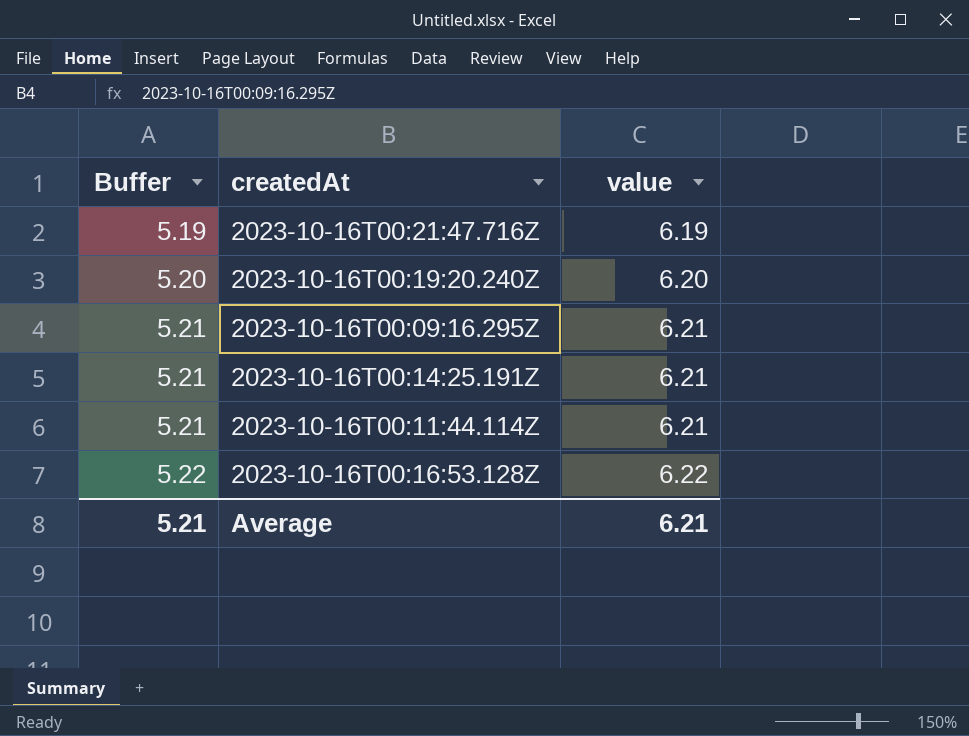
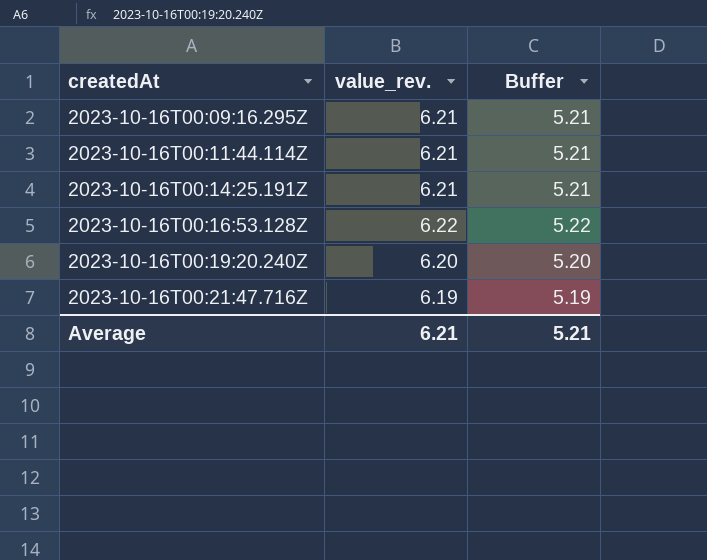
row order: Buffer ascending -> createdAt ascending
column name: value -> value_rev.
column Buffer | position: 1 -> 3

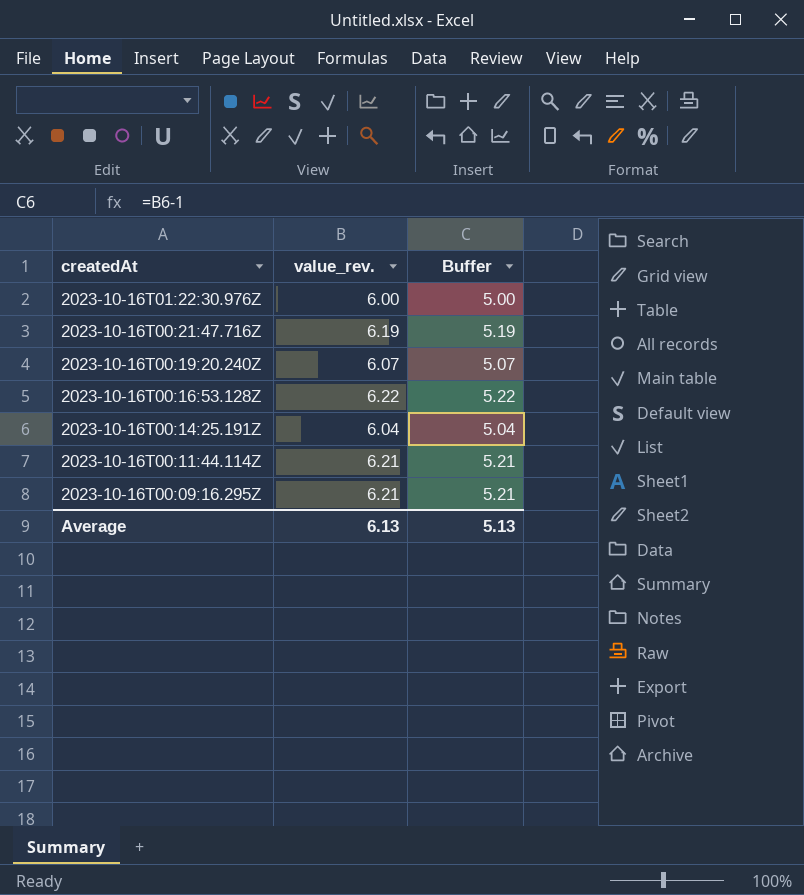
row order: createdAt ascending -> createdAt descending
row 2023-10-16T01:22:30.976Z: none -> 6.00 | 5.00
2023-10-16T00:19:20.240Z | value_rev.: 6.20 -> 6.07
2023-10-16T00:19:20.240Z | Buffer: 5.20 -> 5.07
2023-10-16T00:14:25.191Z | value_rev.: 6.21 -> 6.04
2023-10-16T00:14:25.191Z | Buffer: 5.21 -> 5.04
Average | value_rev.: 6.21 -> 6.13
Average | Buffer: 5.21 -> 5.13

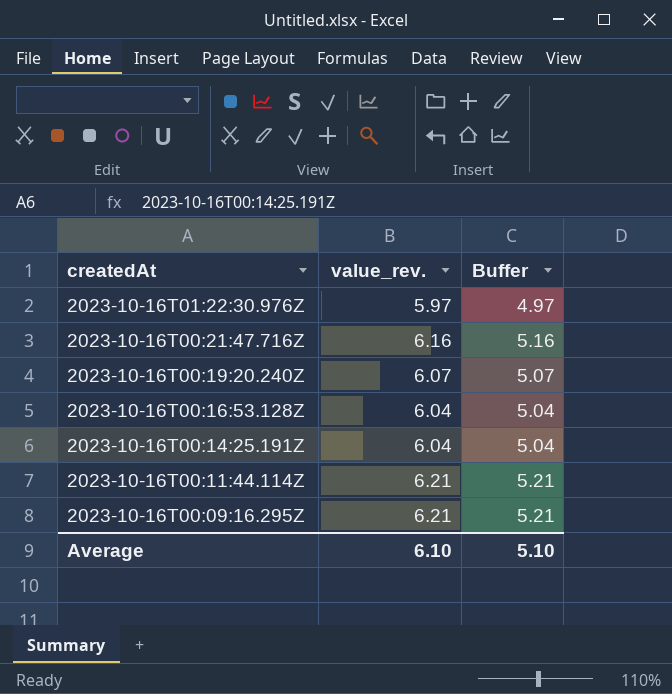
2023-10-16T01:22:30.976Z | value_rev.: 6.00 -> 5.97
2023-10-16T01:22:30.976Z | Buffer: 5.00 -> 4.97
2023-10-16T00:21:47.716Z | value_rev.: 6.19 -> 6.16
2023-10-16T00:21:47.716Z | Buffer: 5.19 -> 5.16
2023-10-16T00:16:53.128Z | value_rev.: 6.22 -> 6.04
2023-10-16T00:16:53.128Z | Buffer: 5.22 -> 5.04
Average | value_rev.: 6.13 -> 6.10
Average | Buffer: 5.13 -> 5.10

